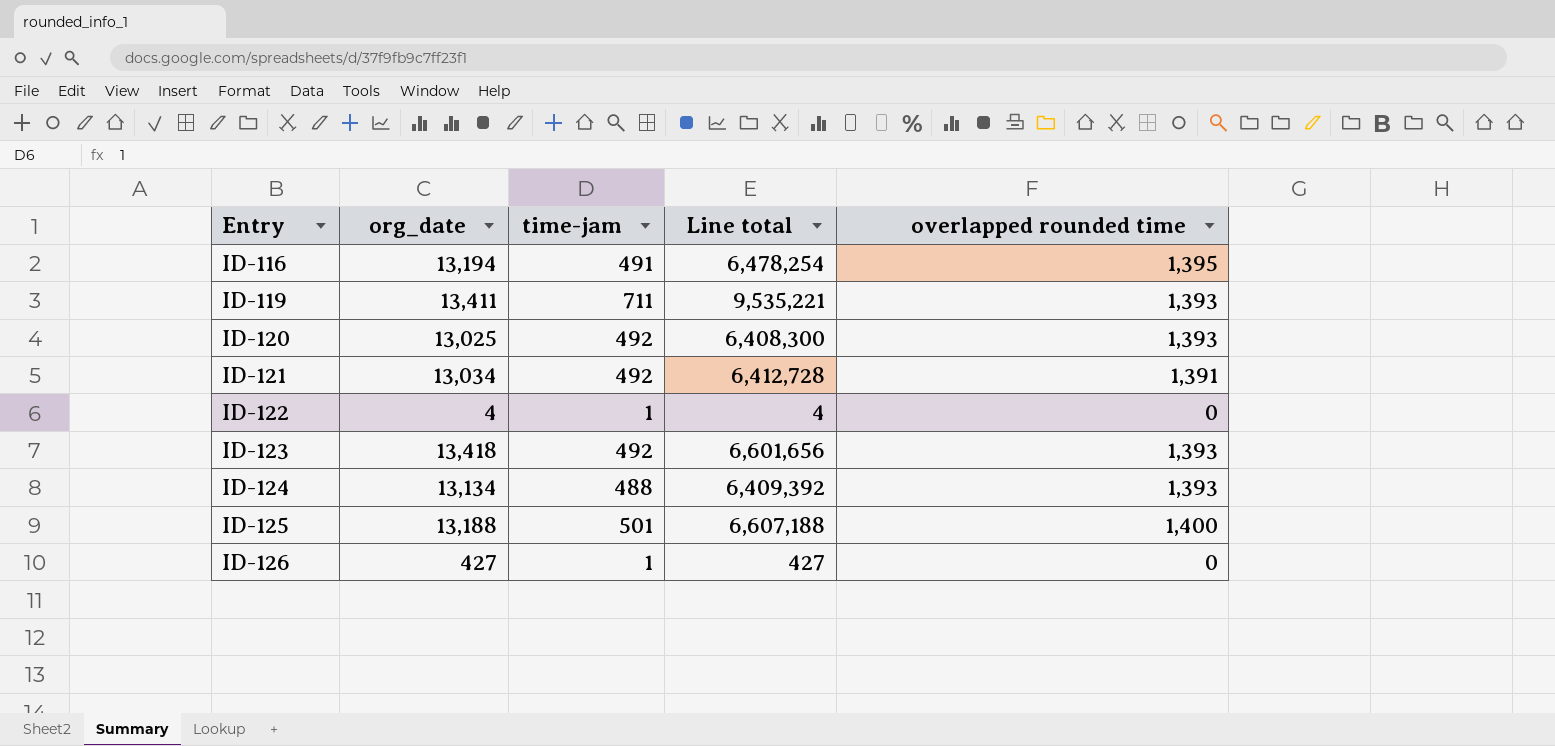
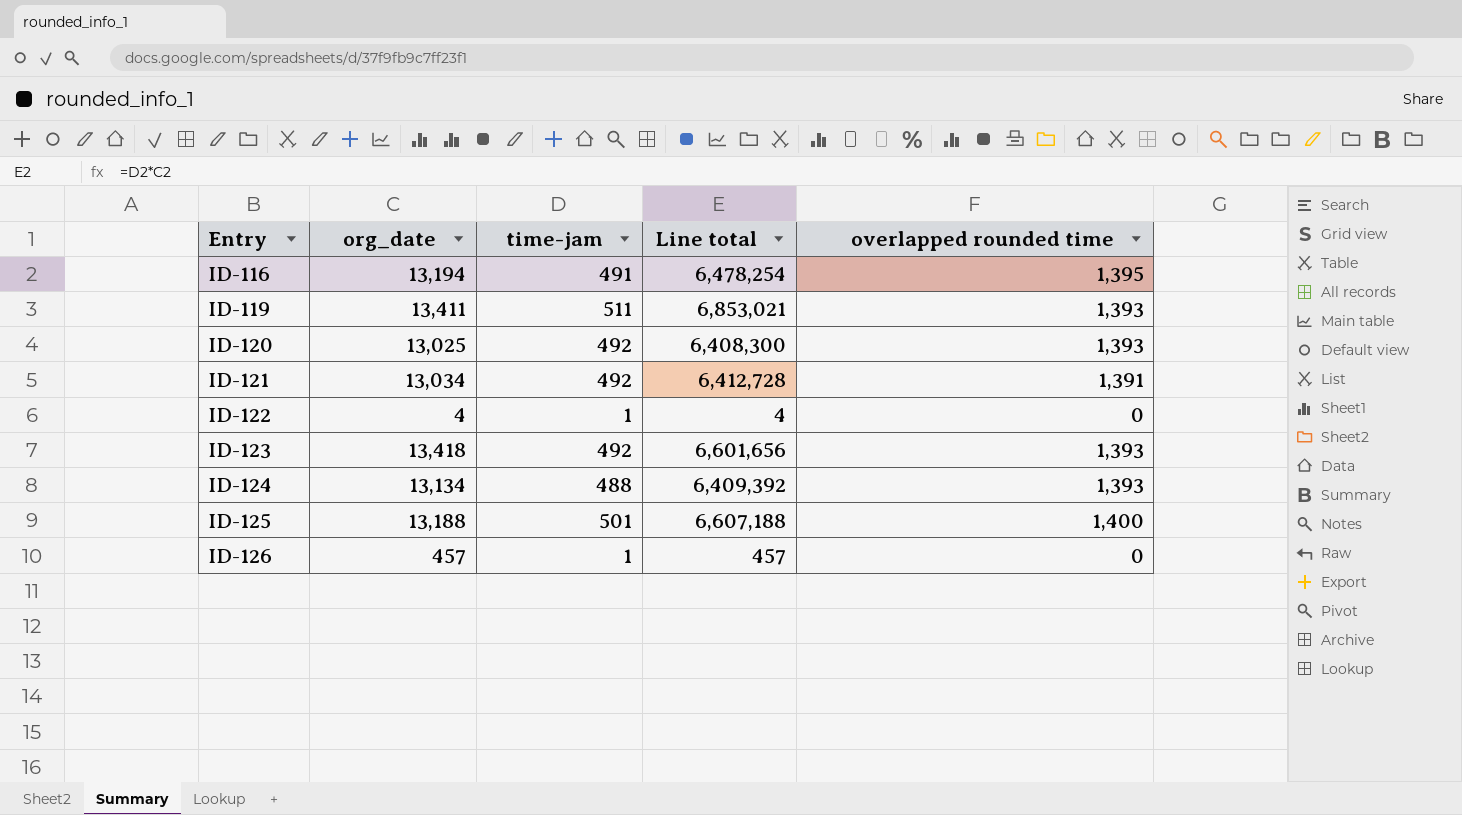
ID-119 | time-jam: 711 -> 511
ID-119 | Line total: 9,535,221 -> 6,853,021
ID-126 | org_date: 427 -> 457
ID-126 | Line total: 427 -> 457

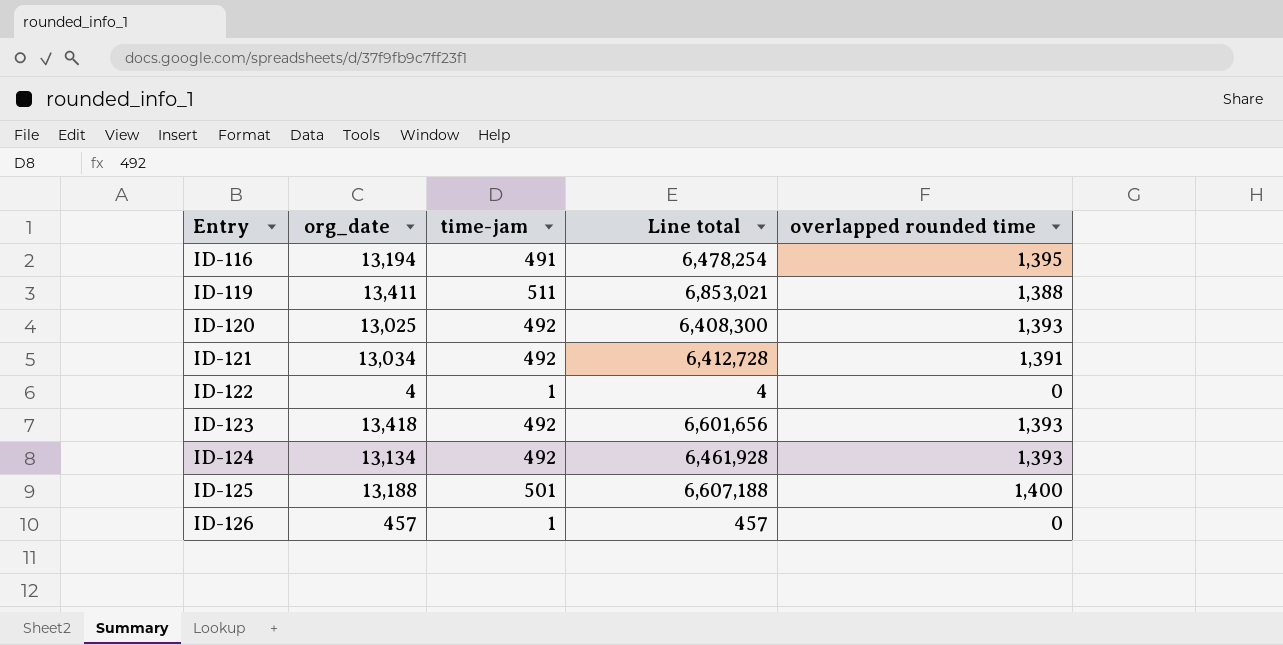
ID-119 | overlapped rounded time: 1,393 -> 1,388
ID-124 | time-jam: 488 -> 492
ID-124 | Line total: 6,409,392 -> 6,461,928

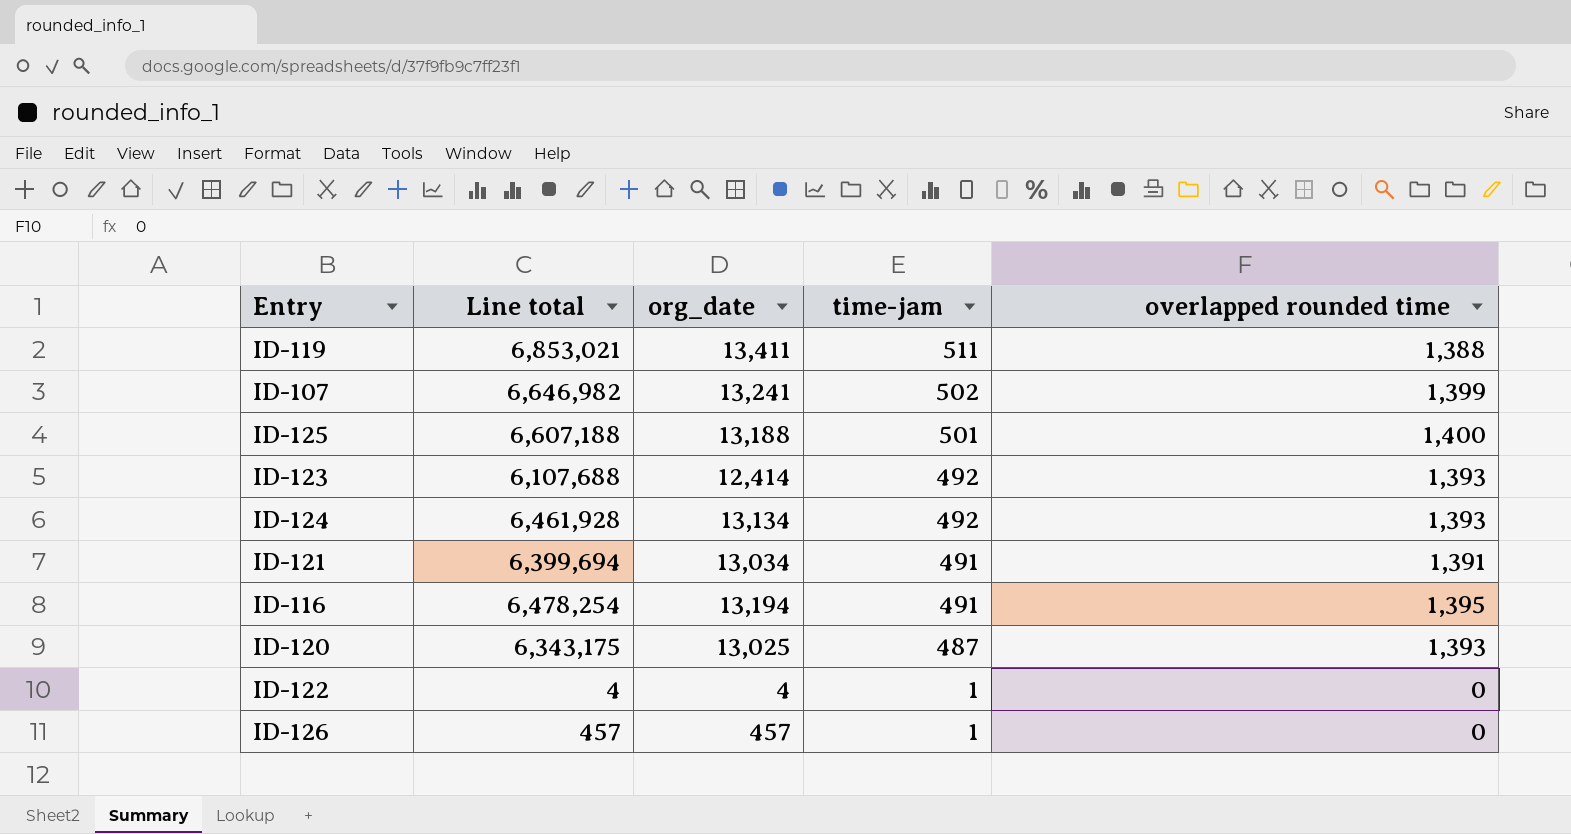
row order: Entry ascending -> time-jam descending
column Line total | position: 4 -> 2
row ID-107: none -> 6,646,982 | 13,241 | 502 | 1,399
ID-123 | Line total: 6,601,656 -> 6,107,688
ID-123 | org_date: 13,418 -> 12,414
ID-121 | Line total: 6,412,728 -> 6,399,694
ID-121 | time-jam: 492 -> 491
ID-120 | Line total: 6,408,300 -> 6,343,175
ID-120 | time-jam: 492 -> 487

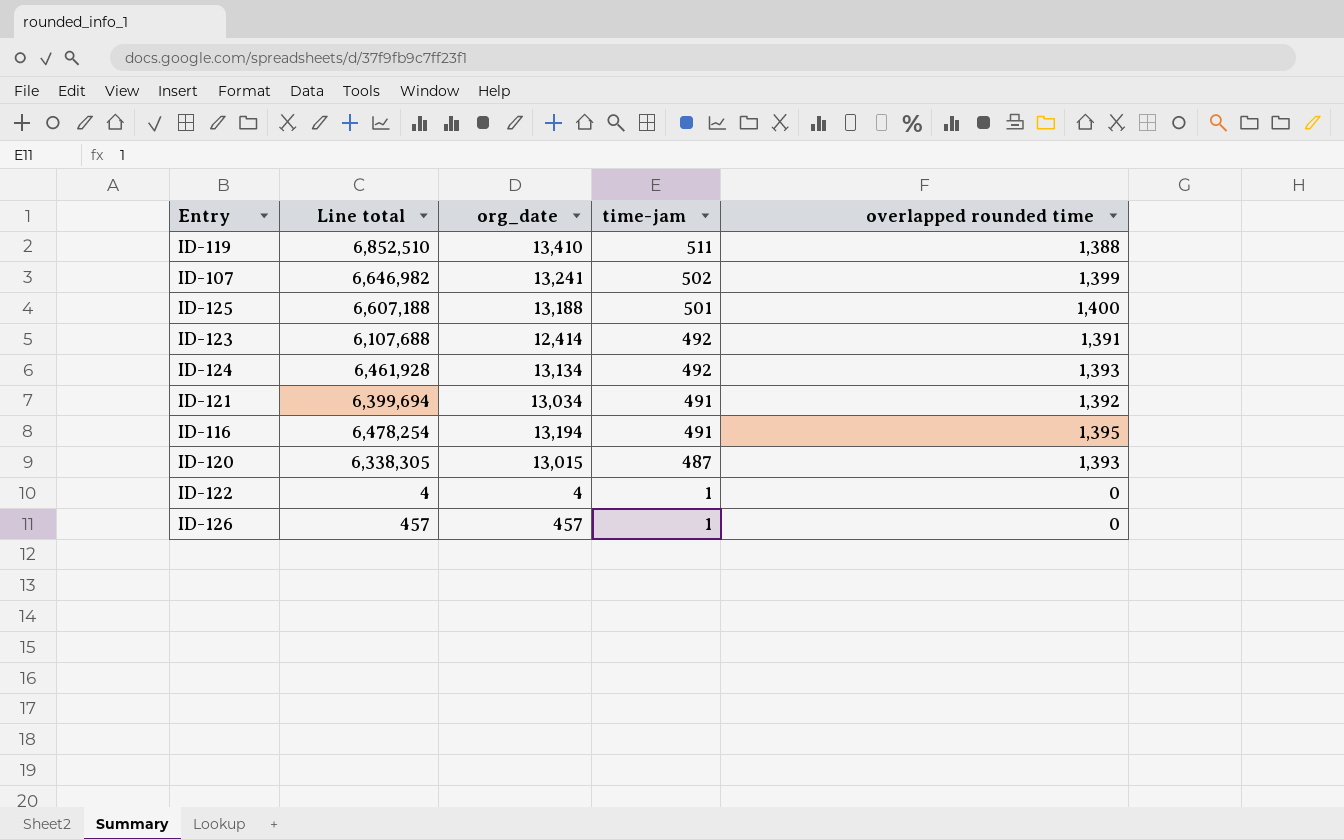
ID-119 | Line total: 6,853,021 -> 6,852,510
ID-119 | org_date: 13,411 -> 13,410
ID-123 | overlapped rounded time: 1,393 -> 1,391
ID-121 | overlapped rounded time: 1,391 -> 1,392
ID-120 | Line total: 6,343,175 -> 6,338,305
ID-120 | org_date: 13,025 -> 13,015

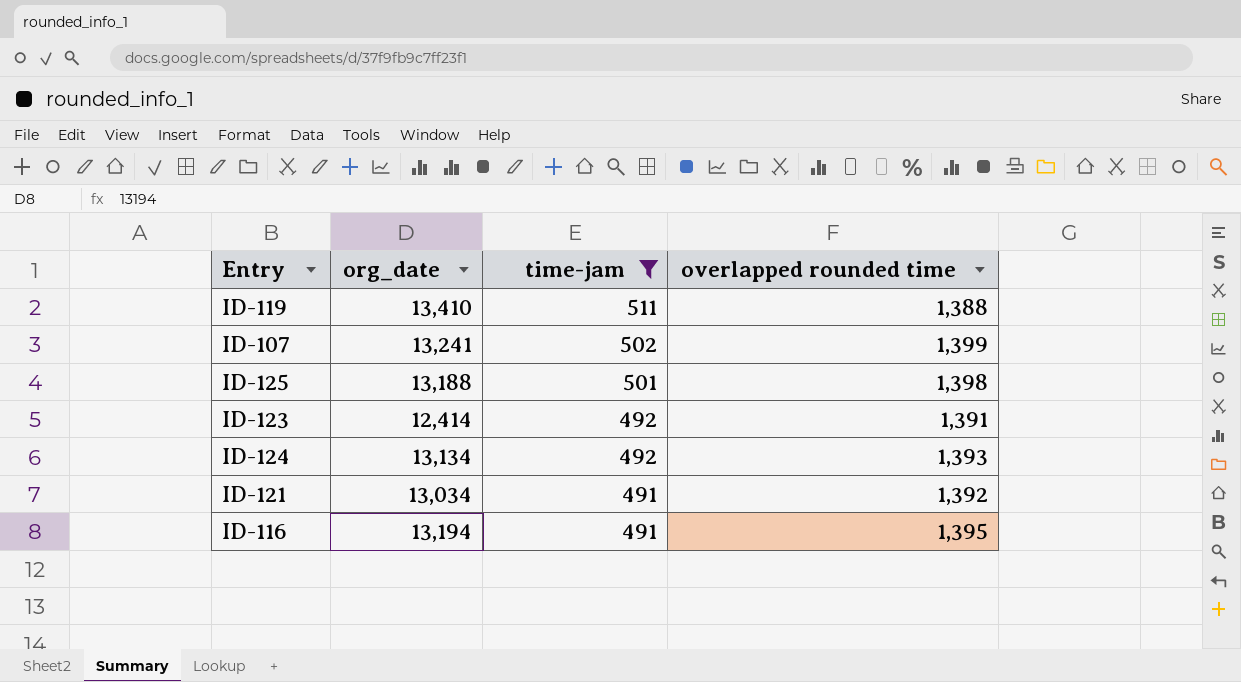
filter: none -> time-jam >= 491
column Line total | formula: [org_date] * [time-jam] -> none
ID-125 | overlapped rounded time: 1,400 -> 1,398

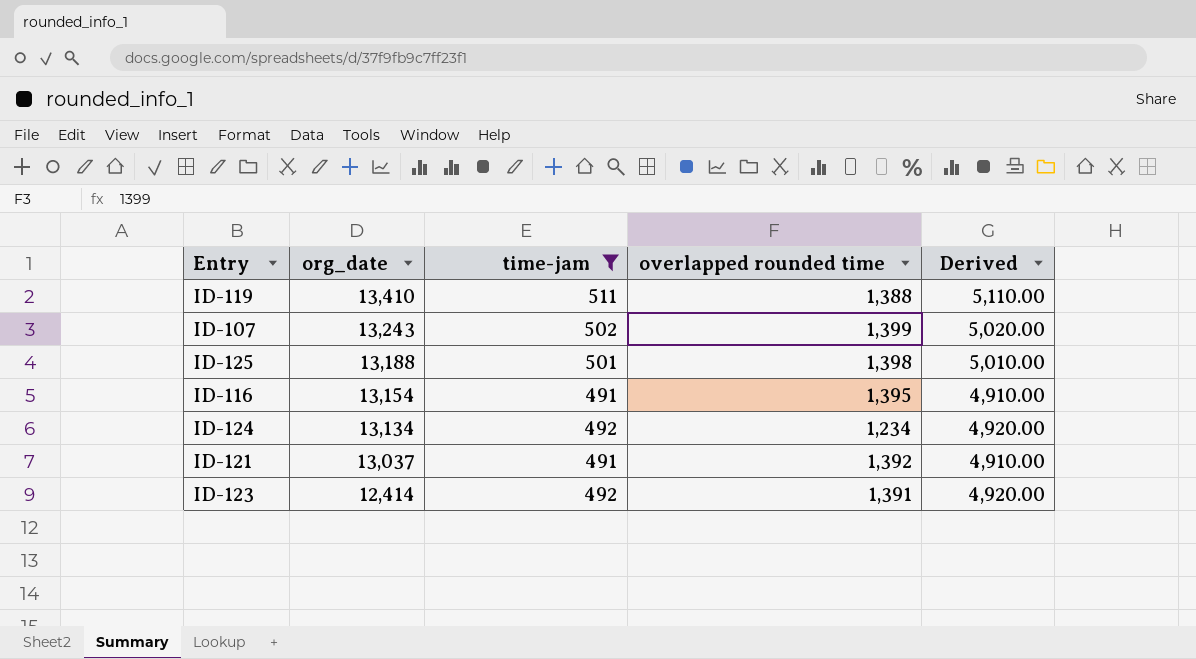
row order: time-jam descending -> org_date descending
column Derived | formula: none -> [time-jam] * 10
ID-107 | org_date: 13,241 -> 13,243
ID-116 | org_date: 13,194 -> 13,154
ID-124 | overlapped rounded time: 1,393 -> 1,234
ID-121 | org_date: 13,034 -> 13,037

